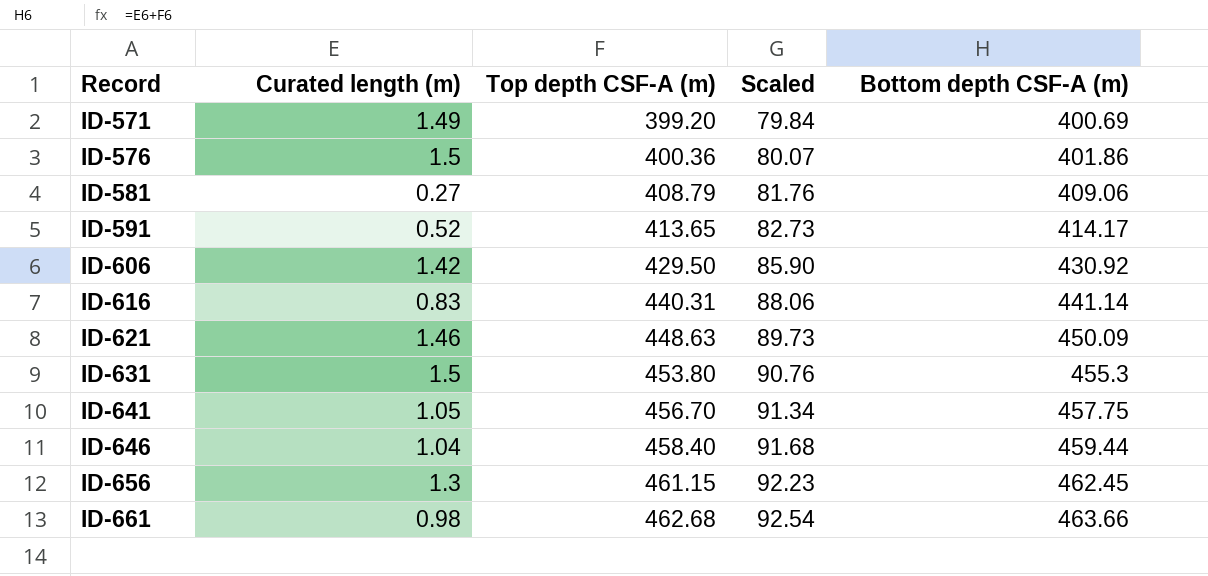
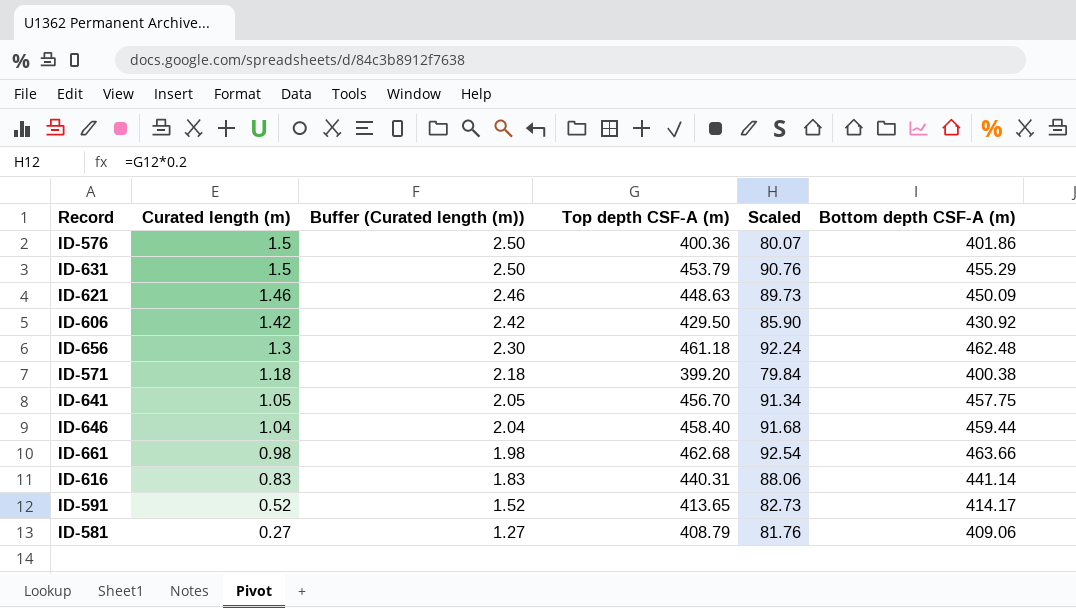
row order: Record ascending -> Curated length (m) descending
column Buffer (Curated length (m)) | formula: none -> [Curated length (m)] + 1
ID-631 | Top depth CSF-A (m): 453.80 -> 453.79
ID-631 | Bottom depth CSF-A (m): 455.3 -> 455.29
ID-656 | Top depth CSF-A (m): 461.15 -> 461.18
ID-656 | Scaled: 92.23 -> 92.24
ID-656 | Bottom depth CSF-A (m): 462.45 -> 462.48
ID-571 | Curated length (m): 1.49 -> 1.18
ID-571 | Bottom depth CSF-A (m): 400.69 -> 400.38

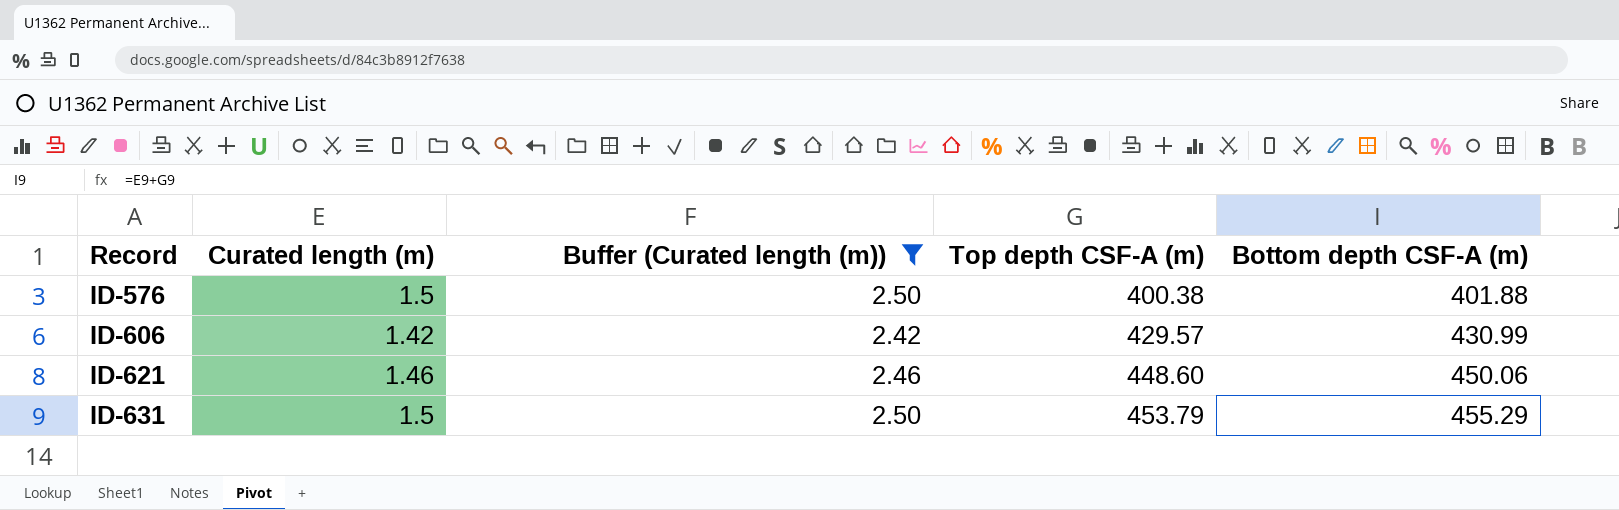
filter: none -> Buffer (Curated length (m)) >= 2.42
row order: Curated length (m) descending -> Record ascending
column Scaled | formula: [Top depth CSF-A (m)] * 0.2 -> none
ID-576 | Top depth CSF-A (m): 400.36 -> 400.38
ID-576 | Bottom depth CSF-A (m): 401.86 -> 401.88
ID-606 | Top depth CSF-A (m): 429.50 -> 429.57
ID-606 | Bottom depth CSF-A (m): 430.92 -> 430.99
ID-621 | Top depth CSF-A (m): 448.63 -> 448.60
ID-621 | Bottom depth CSF-A (m): 450.09 -> 450.06

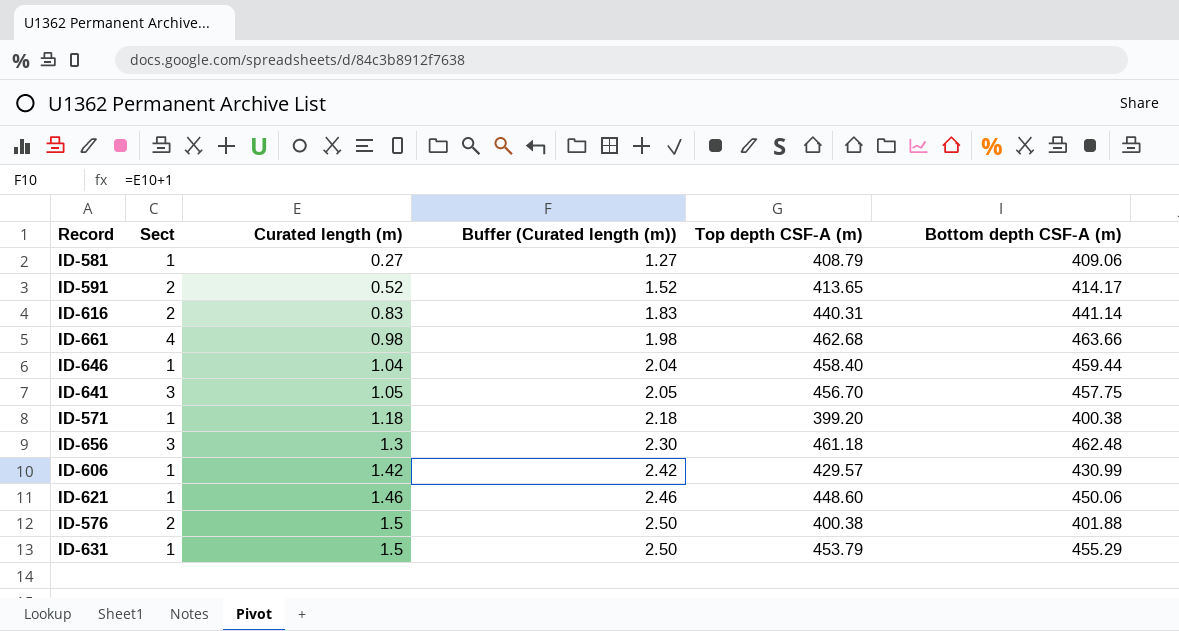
filter: Buffer (Curated length (m)) >= 2.42 -> none
row order: Record ascending -> Curated length (m) ascending
column Sect | position: none -> 2

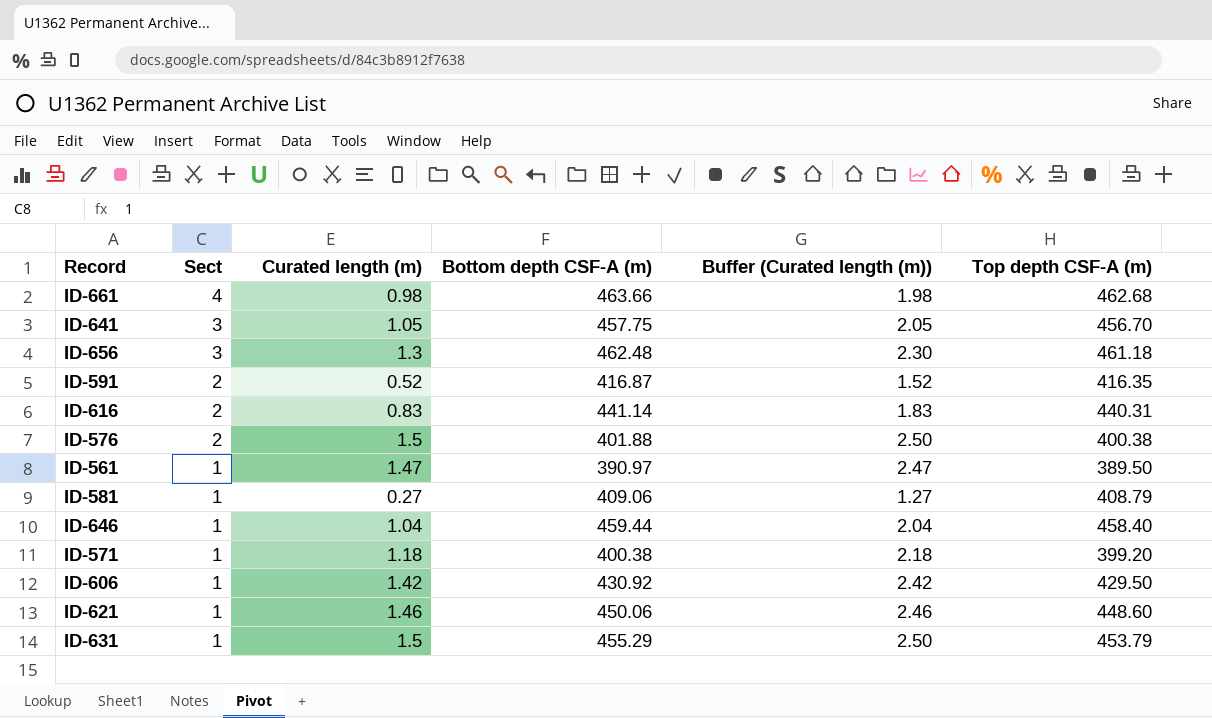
row order: Curated length (m) ascending -> Sect descending
column Bottom depth CSF-A (m) | position: 6 -> 4
ID-591 | Bottom depth CSF-A (m): 414.17 -> 416.87
ID-591 | Top depth CSF-A (m): 413.65 -> 416.35
row ID-561: none -> 1 | 1.47 | 390.97 | 2.47 | 389.50
ID-606 | Bottom depth CSF-A (m): 430.99 -> 430.92
ID-606 | Top depth CSF-A (m): 429.57 -> 429.50

